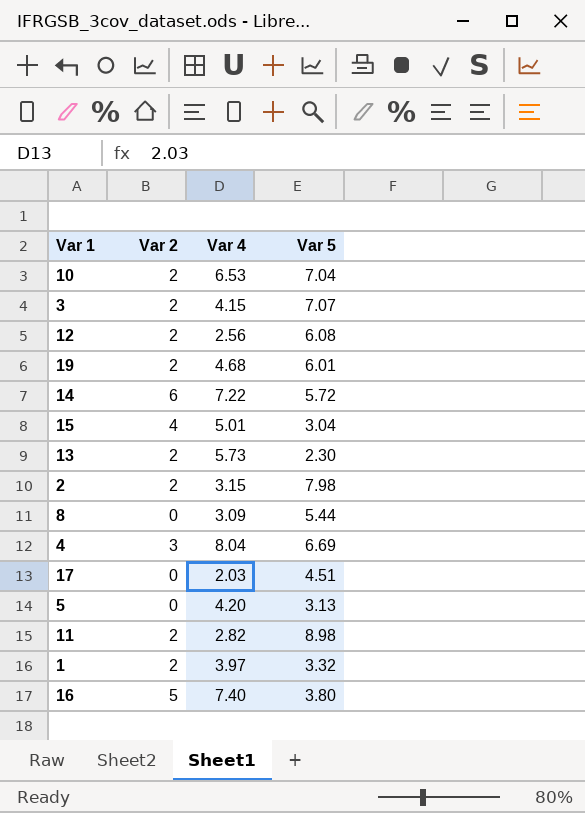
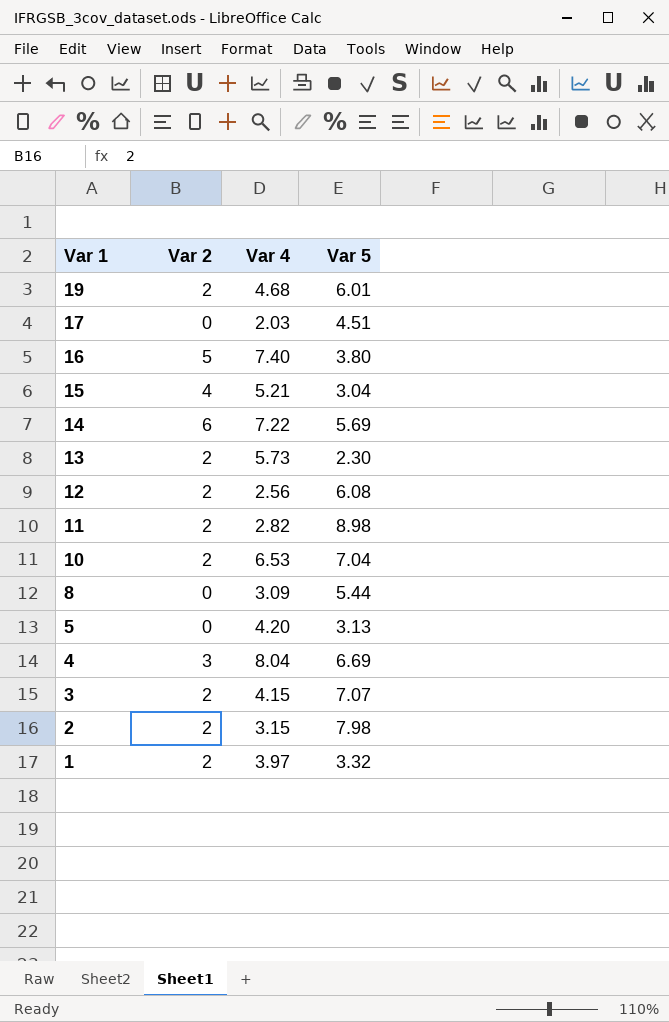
row order: none -> Var 1 descending
15 | Var 4: 5.01 -> 5.21
14 | Var 5: 5.72 -> 5.69

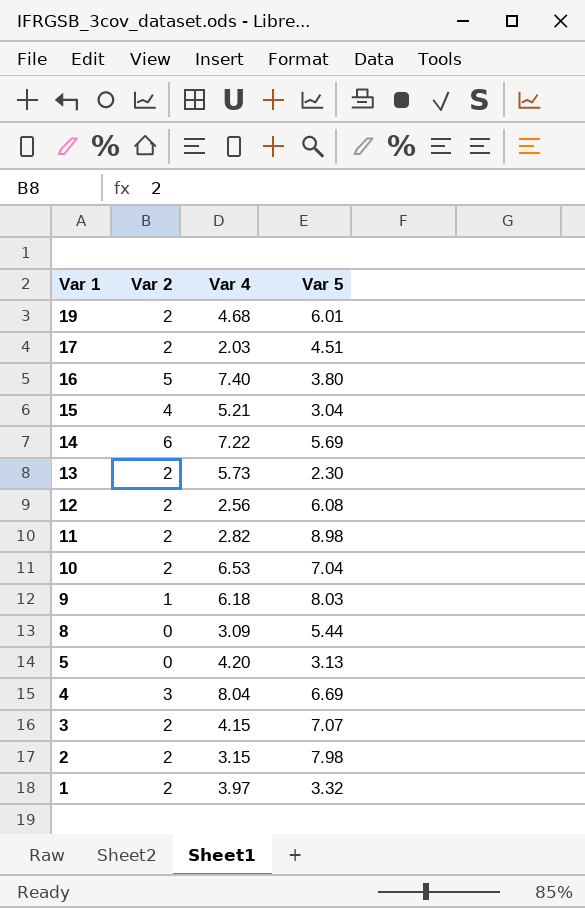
17 | Var 2: 0 -> 2
row 9: none -> 1 | 6.18 | 8.03

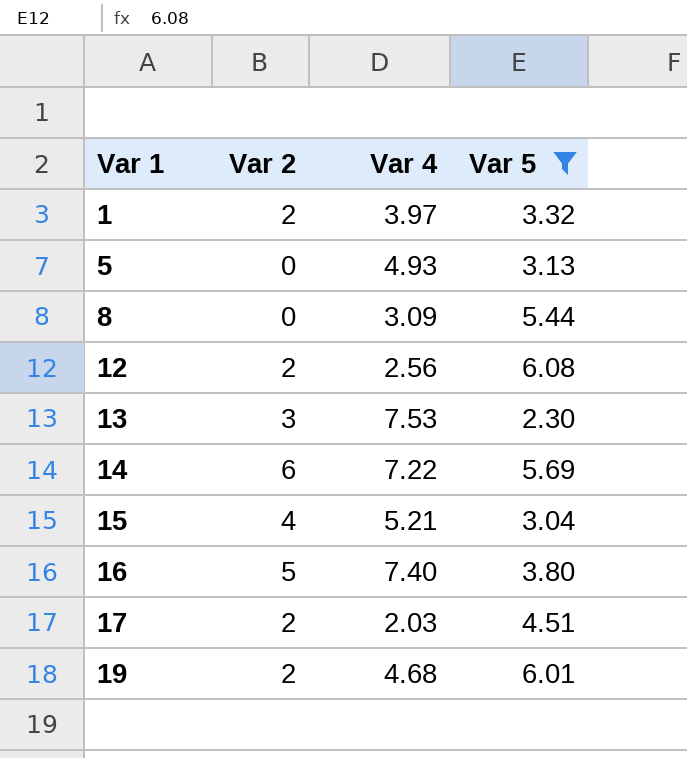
filter: none -> Var 5 <= 6.08
row order: Var 1 descending -> Var 1 ascending
5 | Var 4: 4.20 -> 4.93
13 | Var 2: 2 -> 3
13 | Var 4: 5.73 -> 7.53

